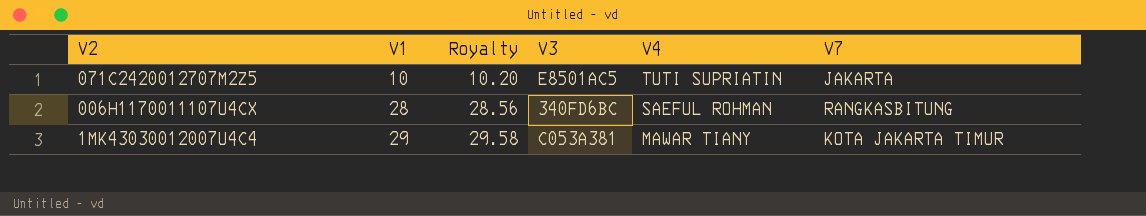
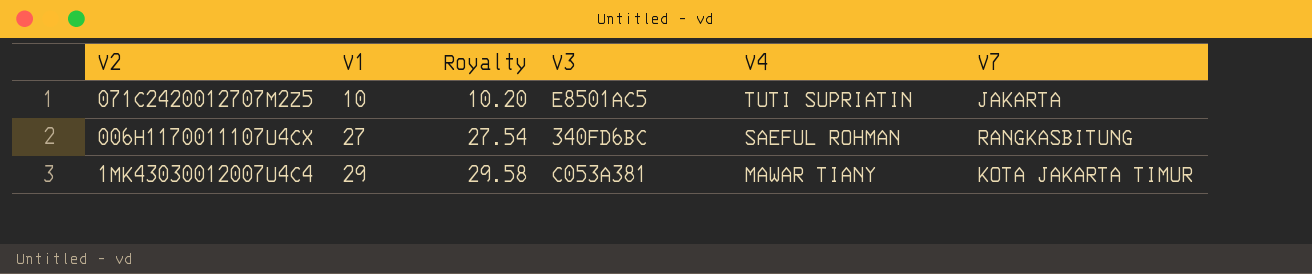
006H1170011107U4CX | V1: 28 -> 27
006H1170011107U4CX | Royalty: 28.56 -> 27.54

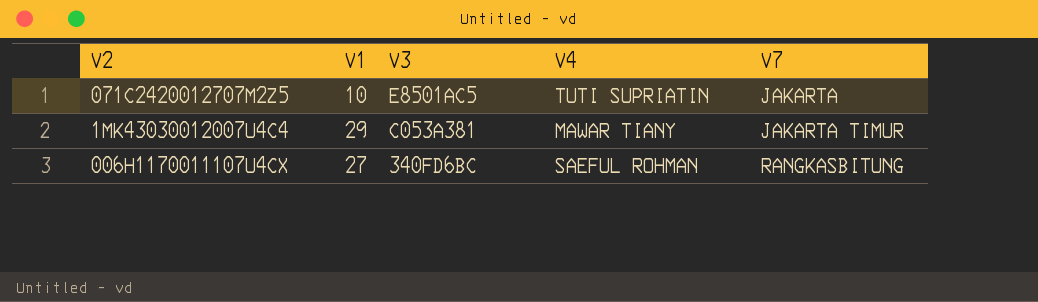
row order: V2 descending -> V3 descending
column Royalty | formula: [V1] * 1.02 -> none
1MK43030012007U4C4 | V7: KOTA JAKARTA TIMUR -> JAKARTA TIMUR

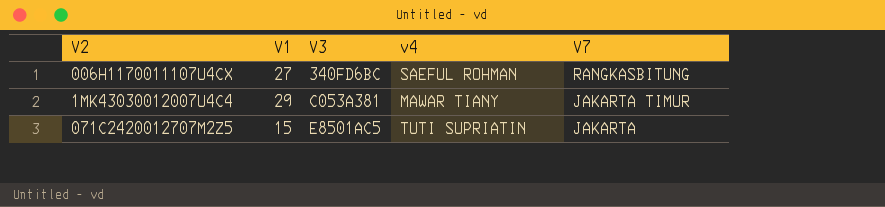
row order: V3 descending -> V3 ascending
column name: V4 -> v4
071C2420012707M2Z5 | V1: 10 -> 15

